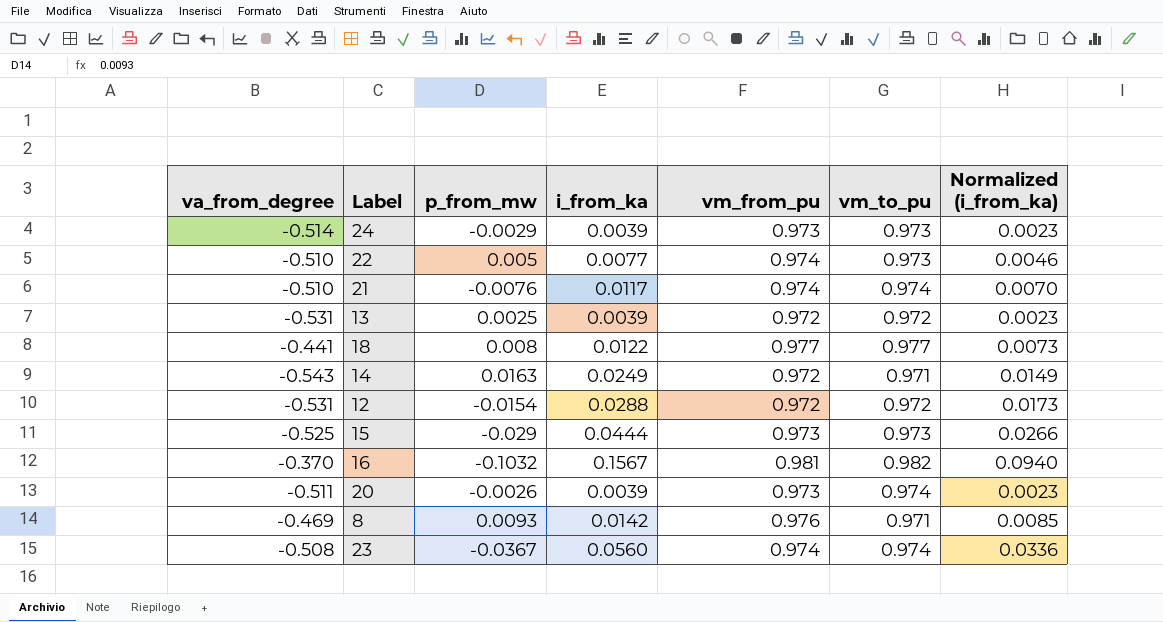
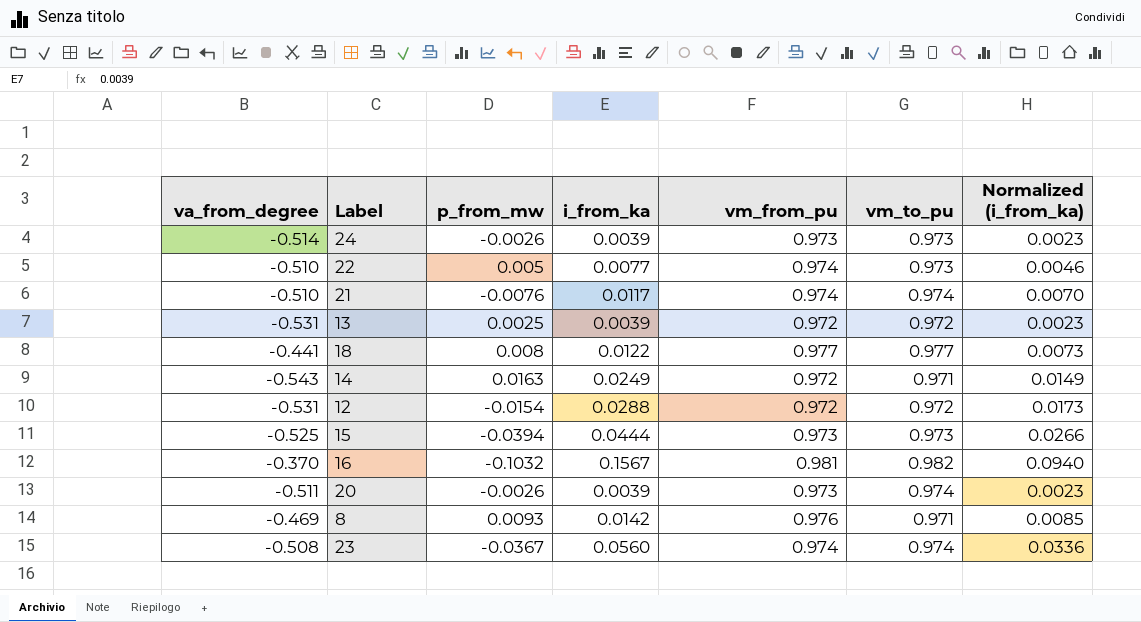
24 | p_from_mw: -0.0029 -> -0.0026
15 | p_from_mw: -0.029 -> -0.0394

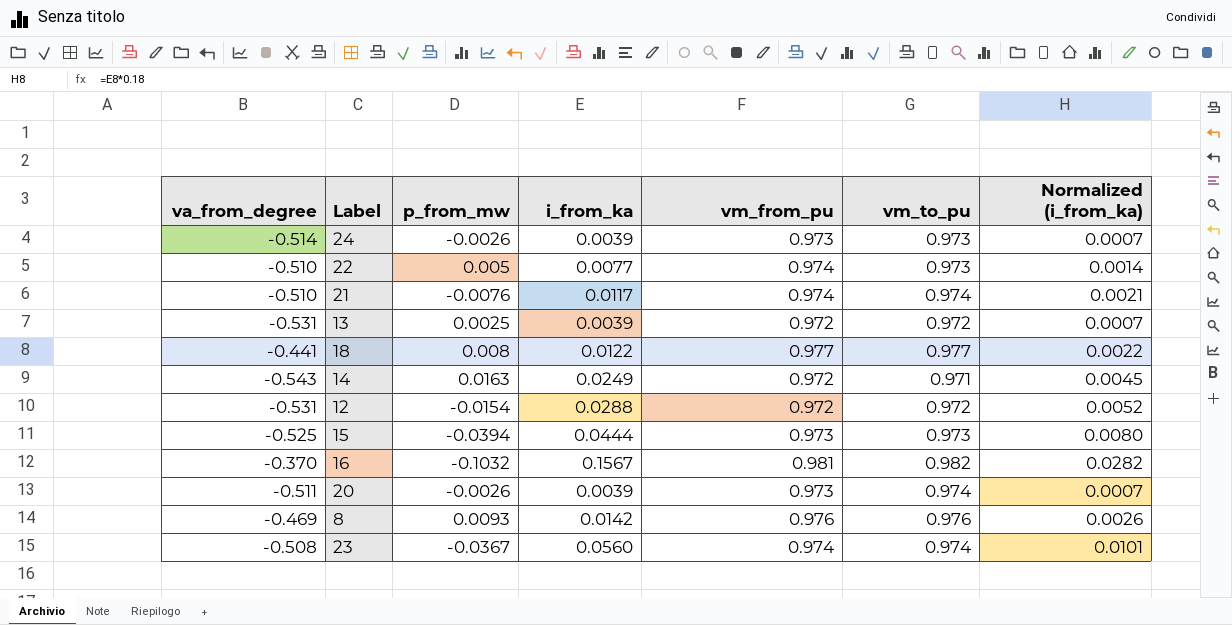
column Normalized (i_from_ka) | formula: [i_from_ka] * 0.6 -> [i_from_ka] * 0.18
8 | vm_to_pu: 0.971 -> 0.976

